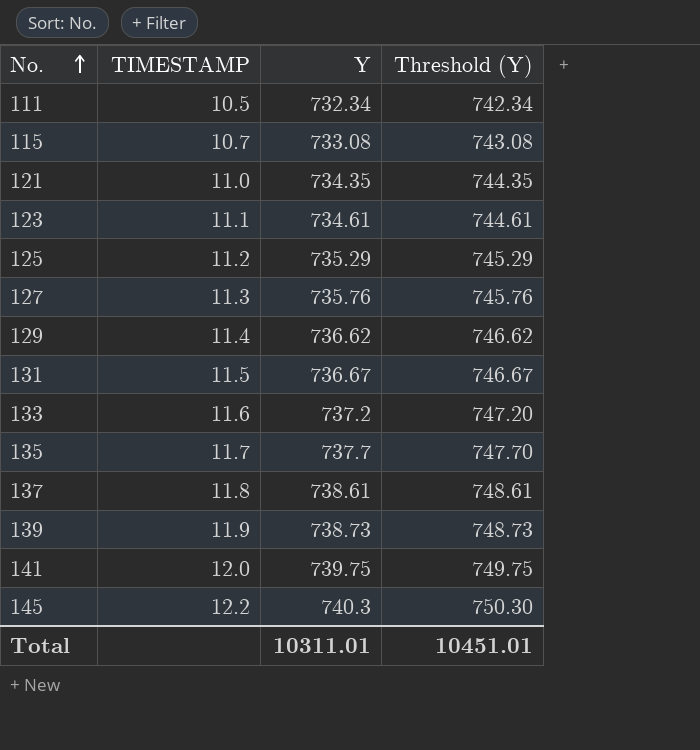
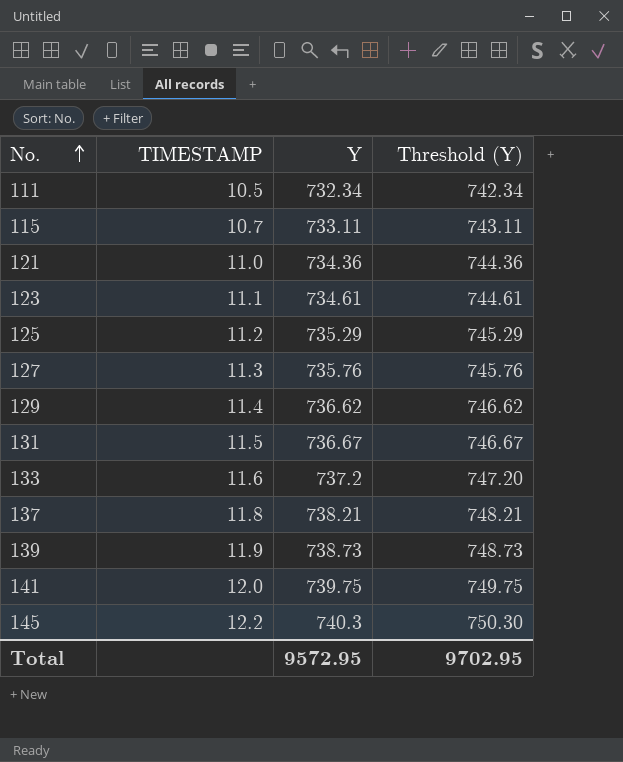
row 135: 11.7 | 737.7 | 747.70 -> none
115 | Y: 733.08 -> 733.11
115 | Threshold (Y): 743.08 -> 743.11
121 | Y: 734.35 -> 734.36
121 | Threshold (Y): 744.35 -> 744.36
137 | Y: 738.61 -> 738.21
137 | Threshold (Y): 748.61 -> 748.21
Total | Y: 10311.01 -> 9572.95
Total | Threshold (Y): 10451.01 -> 9702.95

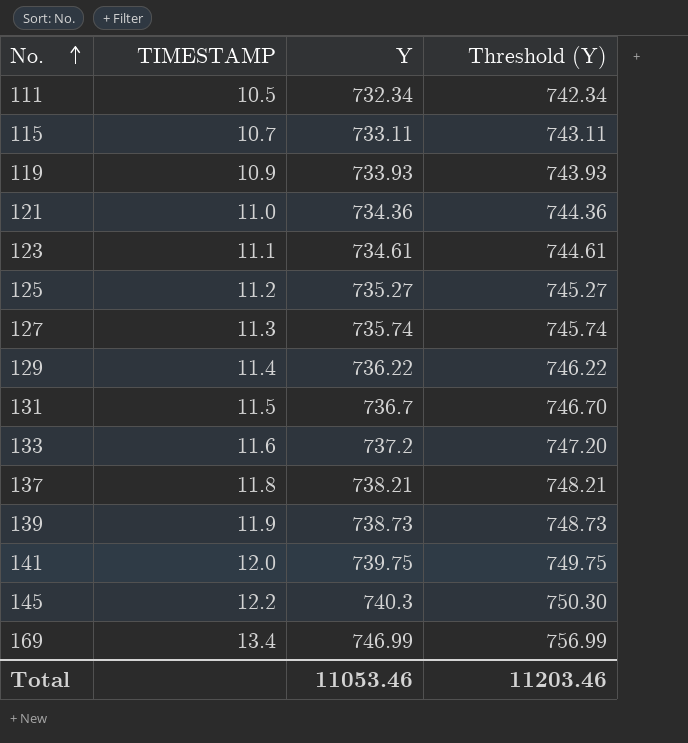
row 119: none -> 10.9 | 733.93 | 743.93
125 | Y: 735.29 -> 735.27
125 | Threshold (Y): 745.29 -> 745.27
127 | Y: 735.76 -> 735.74
127 | Threshold (Y): 745.76 -> 745.74
129 | Y: 736.62 -> 736.22
129 | Threshold (Y): 746.62 -> 746.22
131 | Y: 736.67 -> 736.7
131 | Threshold (Y): 746.67 -> 746.70
row 169: none -> 13.4 | 746.99 | 756.99
Total | Y: 9572.95 -> 11053.46
Total | Threshold (Y): 9702.95 -> 11203.46

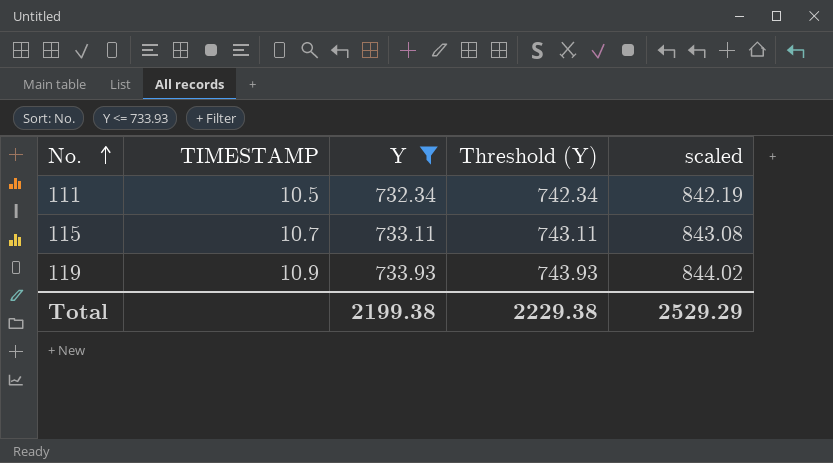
filter: none -> Y <= 733.93
column scaled | formula: none -> [Y] * 1.15
Total | Y: 11053.46 -> 2199.38
Total | Threshold (Y): 11203.46 -> 2229.38

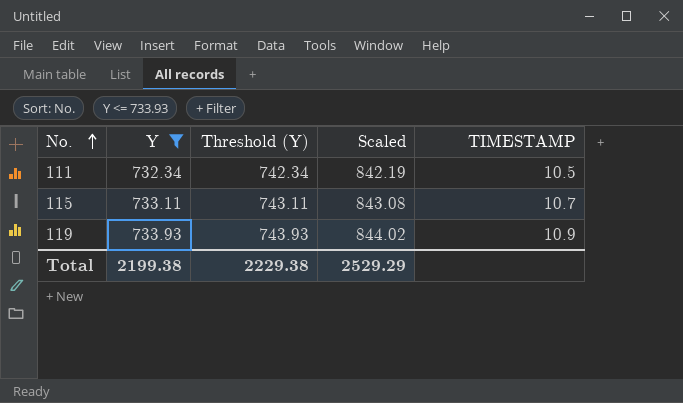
column name: scaled -> Scaled
column TIMESTAMP | position: 2 -> 5

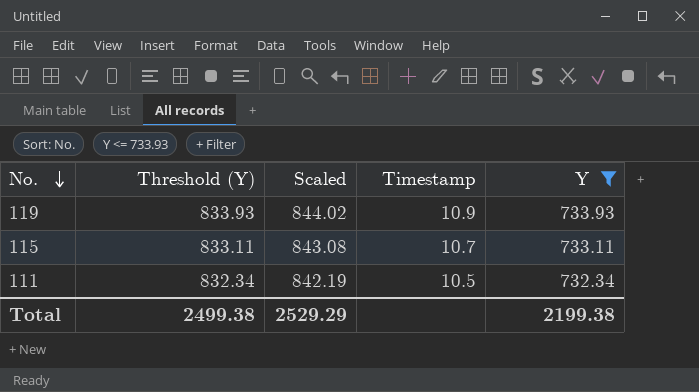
row order: No. ascending -> No. descending
column Threshold (Y) | formula: [Y] + 10 -> [Y] + 100
column name: TIMESTAMP -> Timestamp
column Y | position: 2 -> 5
Total | Threshold (Y): 2229.38 -> 2499.38

